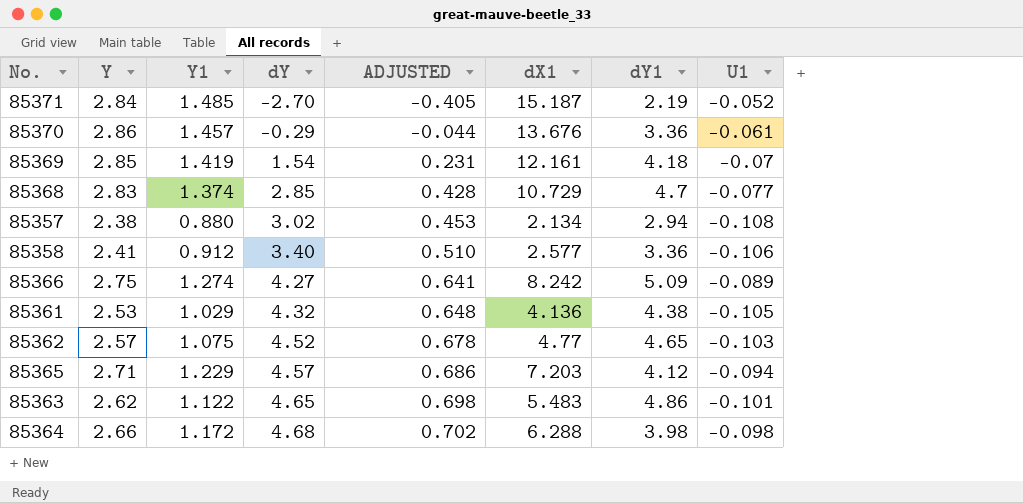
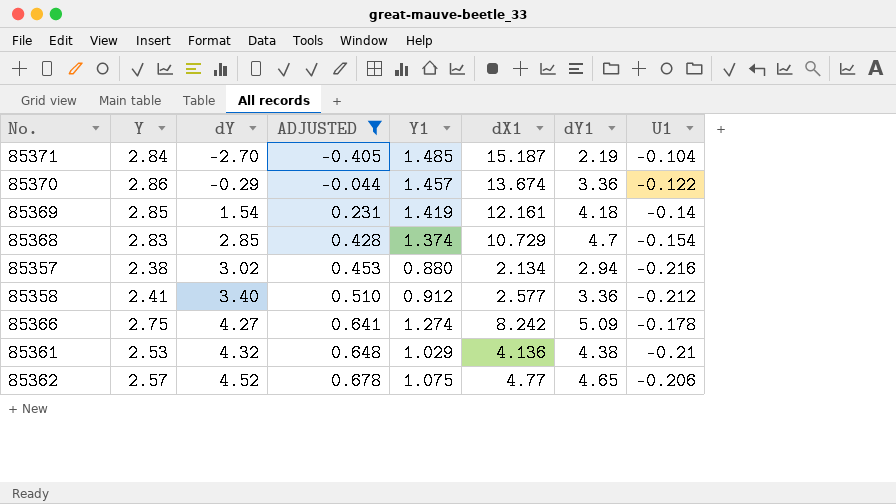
filter: none -> ADJUSTED <= 0.678
column Y1 | position: 3 -> 5
85371 | U1: -0.052 -> -0.104
85370 | dX1: 13.676 -> 13.674
85370 | U1: -0.061 -> -0.122
85369 | U1: -0.07 -> -0.14
85368 | U1: -0.077 -> -0.154
85357 | U1: -0.108 -> -0.216
85358 | U1: -0.106 -> -0.212
85366 | U1: -0.089 -> -0.178
85361 | U1: -0.105 -> -0.21
85362 | U1: -0.103 -> -0.206

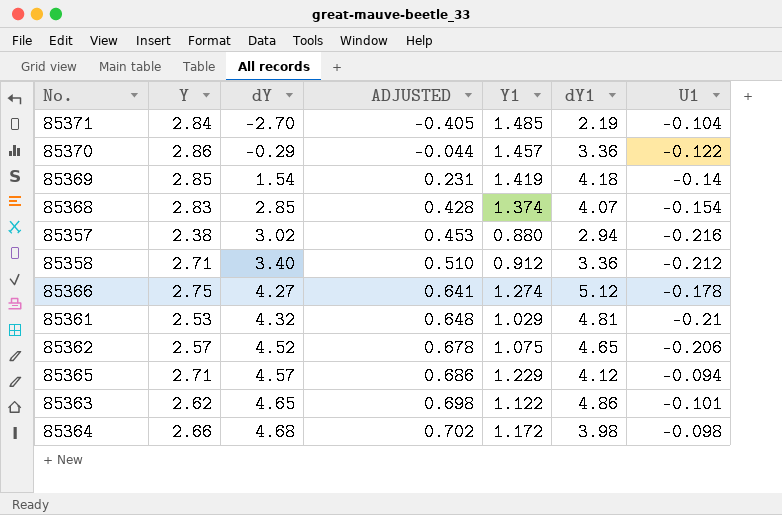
filter: ADJUSTED <= 0.678 -> none
column dX1 | position: 6 -> none
85368 | dY1: 4.7 -> 4.07
85358 | Y: 2.41 -> 2.71
85366 | dY1: 5.09 -> 5.12
85361 | dY1: 4.38 -> 4.81

